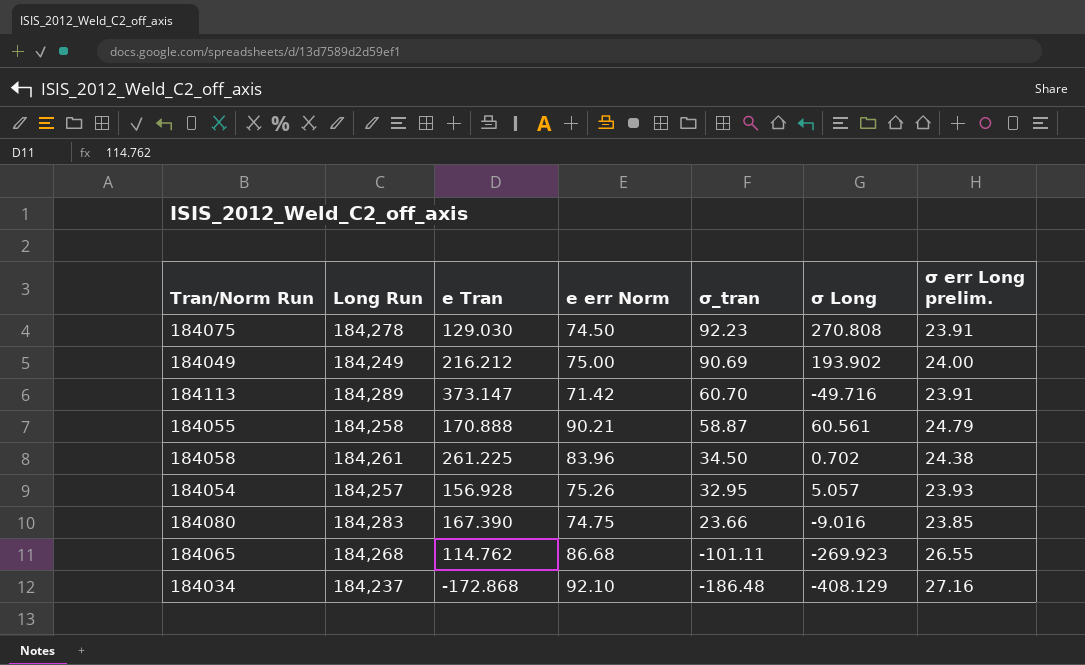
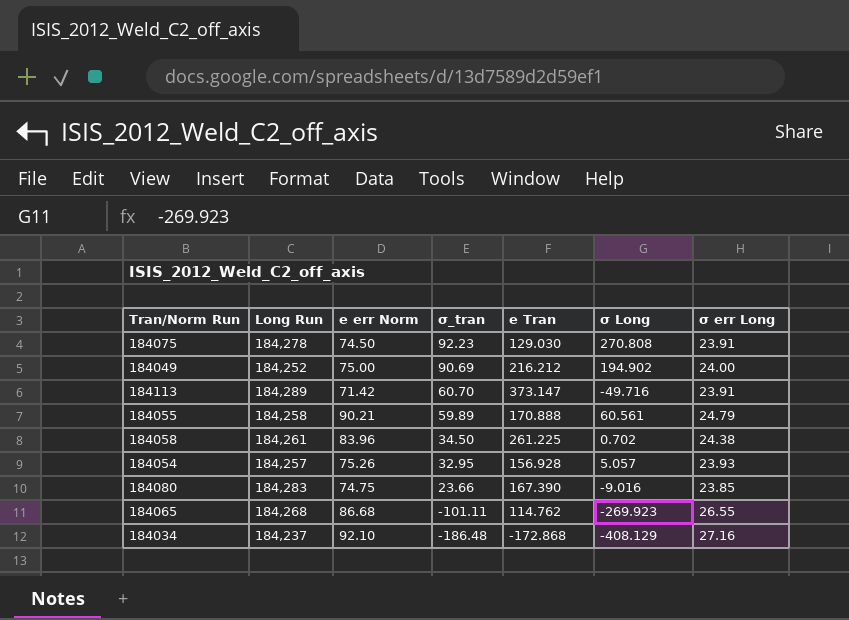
column e Tran | position: 3 -> 5
column name: σ err Long prelim. -> σ err Long
184049 | Long Run: 184,249 -> 184,252
184049 | σ Long: 193.902 -> 194.902
184055 | σ_tran: 58.87 -> 59.89

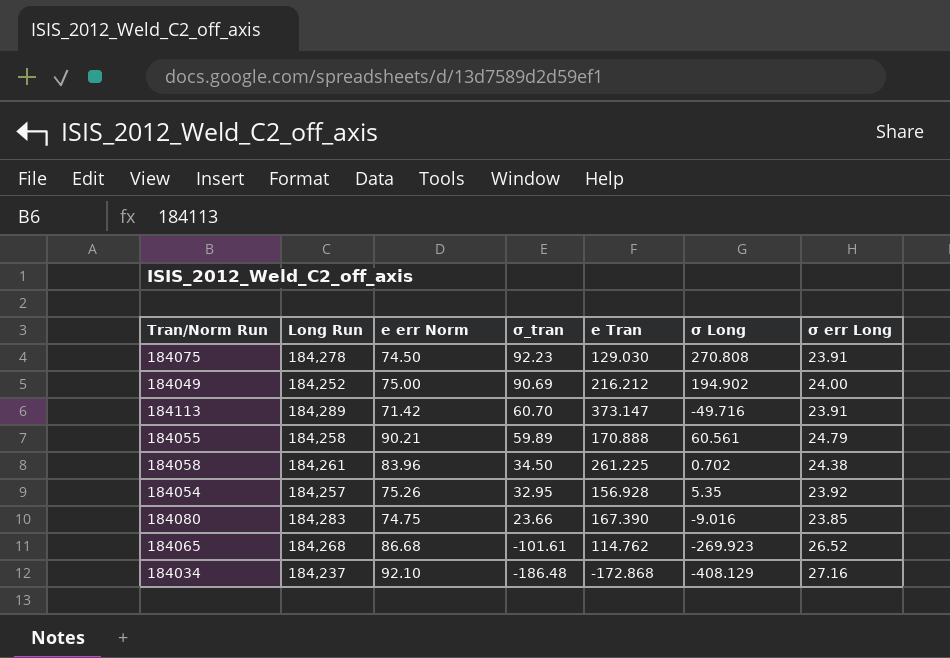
184054 | σ Long: 5.057 -> 5.35
184054 | σ err Long: 23.93 -> 23.92
184065 | σ_tran: -101.11 -> -101.61
184065 | σ err Long: 26.55 -> 26.52

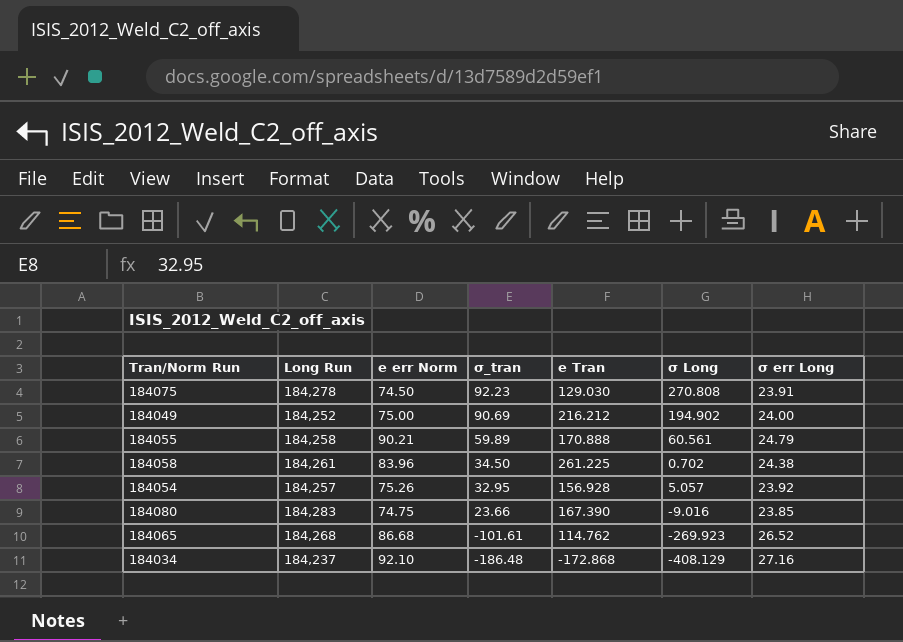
row 184113: 184,289 | 71.42 | 60.70 | 373.147 | -49.716 | 23.91 -> none
184054 | σ Long: 5.35 -> 5.057

